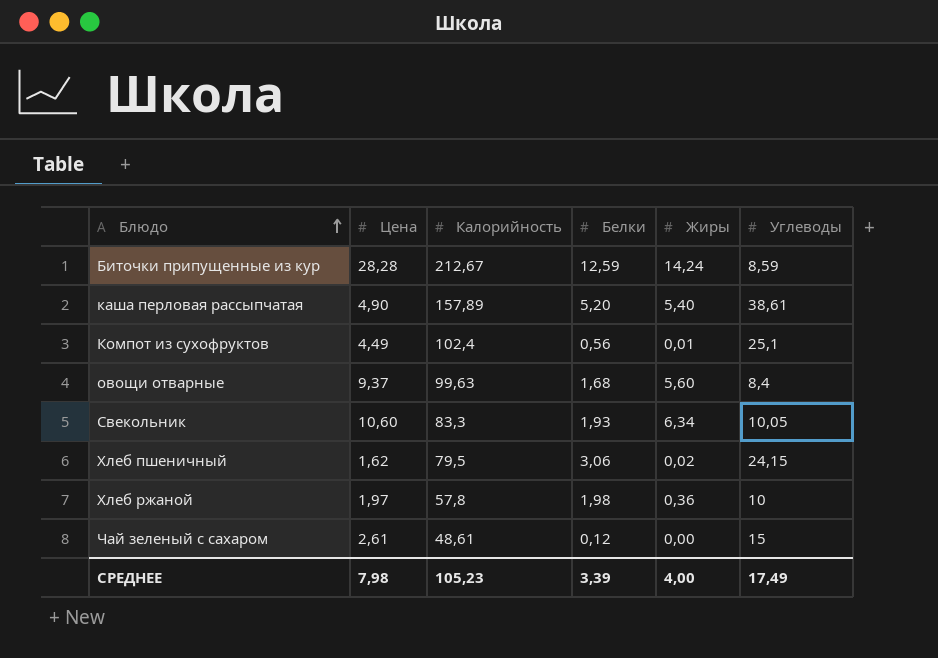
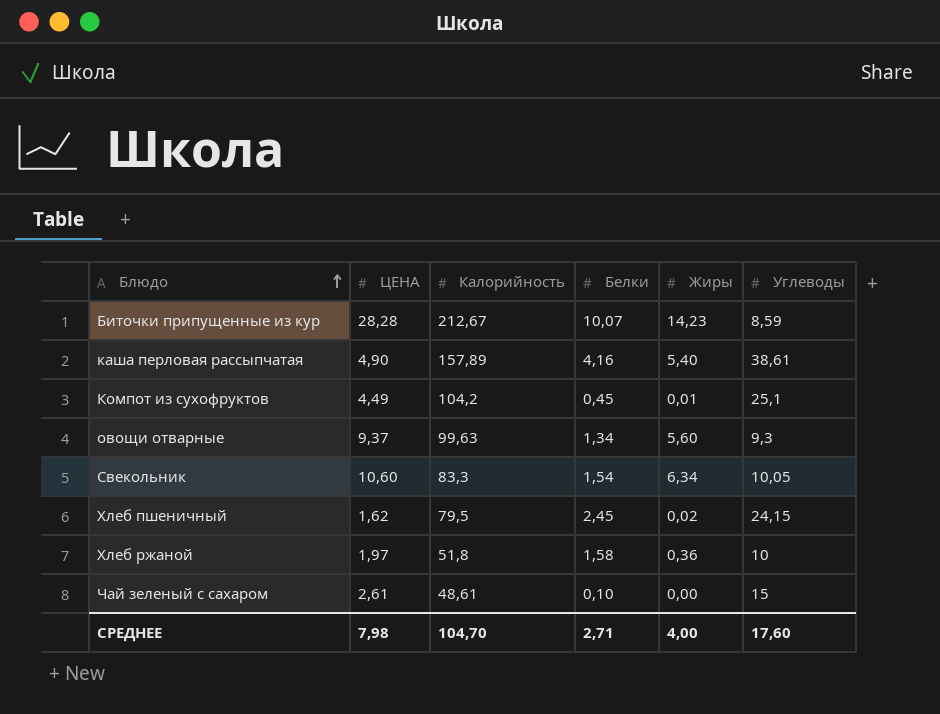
column name: Цена -> ЦЕНА
Биточки припущенные из кур | Белки: 12,59 -> 10,07
Биточки припущенные из кур | Жиры: 14,24 -> 14,23
каша перловая рассыпчатая | Белки: 5,20 -> 4,16
Компот из сухофруктов | Калорийность: 102,4 -> 104,2
Компот из сухофруктов | Белки: 0,56 -> 0,45
овощи отварные | Белки: 1,68 -> 1,34
овощи отварные | Углеводы: 8,4 -> 9,3
Свекольник | Белки: 1,93 -> 1,54
Хлеб пшеничный | Белки: 3,06 -> 2,45
Хлеб ржаной | Калорийность: 57,8 -> 51,8
Хлеб ржаной | Белки: 1,98 -> 1,58
Чай зеленый с сахаром | Белки: 0,12 -> 0,10
СРЕДНЕЕ | Калорийность: 105,23 -> 104,70
СРЕДНЕЕ | Белки: 3,39 -> 2,71
СРЕДНЕЕ | Углеводы: 17,49 -> 17,60

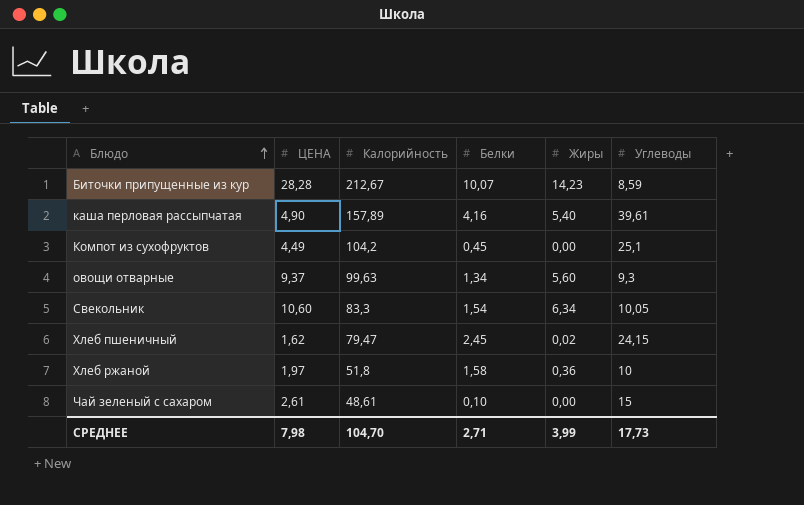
каша перловая рассыпчатая | Углеводы: 38,61 -> 39,61
Компот из сухофруктов | Жиры: 0,01 -> 0,00
Хлеб пшеничный | Калорийность: 79,5 -> 79,47
СРЕДНЕЕ | Жиры: 4,00 -> 3,99
СРЕДНЕЕ | Углеводы: 17,60 -> 17,73

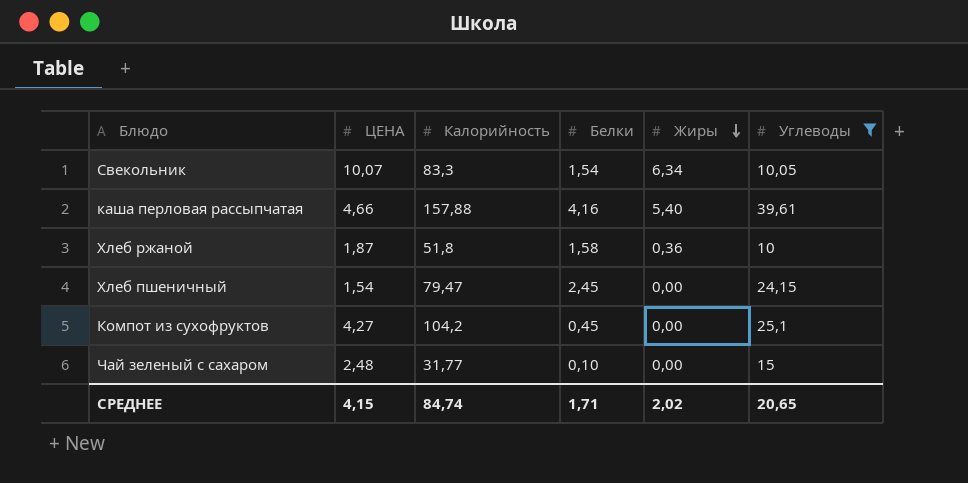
filter: none -> Углеводы >= 10
row order: Блюдо ascending -> Жиры descending
Свекольник | ЦЕНА: 10,60 -> 10,07
каша перловая рассыпчатая | ЦЕНА: 4,90 -> 4,66
каша перловая рассыпчатая | Калорийность: 157,89 -> 157,88
Хлеб ржаной | ЦЕНА: 1,97 -> 1,87
Хлеб пшеничный | ЦЕНА: 1,62 -> 1,54
Хлеб пшеничный | Жиры: 0,02 -> 0,00
Компот из сухофруктов | ЦЕНА: 4,49 -> 4,27
Чай зеленый с сахаром | ЦЕНА: 2,61 -> 2,48
Чай зеленый с сахаром | Калорийность: 48,61 -> 31,77
СРЕДНЕЕ | ЦЕНА: 7,98 -> 4,15
СРЕДНЕЕ | Калорийность: 104,70 -> 84,74
СРЕДНЕЕ | Белки: 2,71 -> 1,71
СРЕДНЕЕ | Жиры: 3,99 -> 2,02
СРЕДНЕЕ | Углеводы: 17,73 -> 20,65

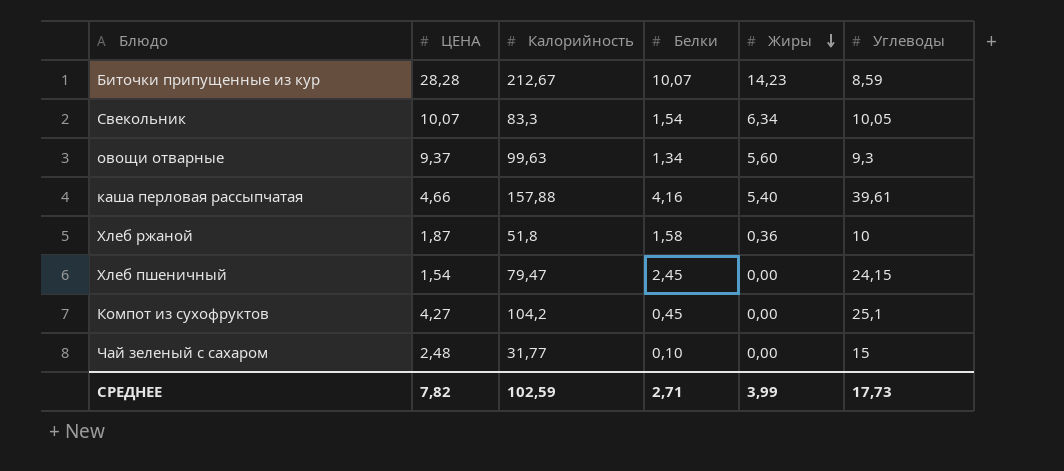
filter: Углеводы >= 10 -> none
СРЕДНЕЕ | ЦЕНА: 4,15 -> 7,82
СРЕДНЕЕ | Калорийность: 84,74 -> 102,59
СРЕДНЕЕ | Белки: 1,71 -> 2,71
СРЕДНЕЕ | Жиры: 2,02 -> 3,99
СРЕДНЕЕ | Углеводы: 20,65 -> 17,73

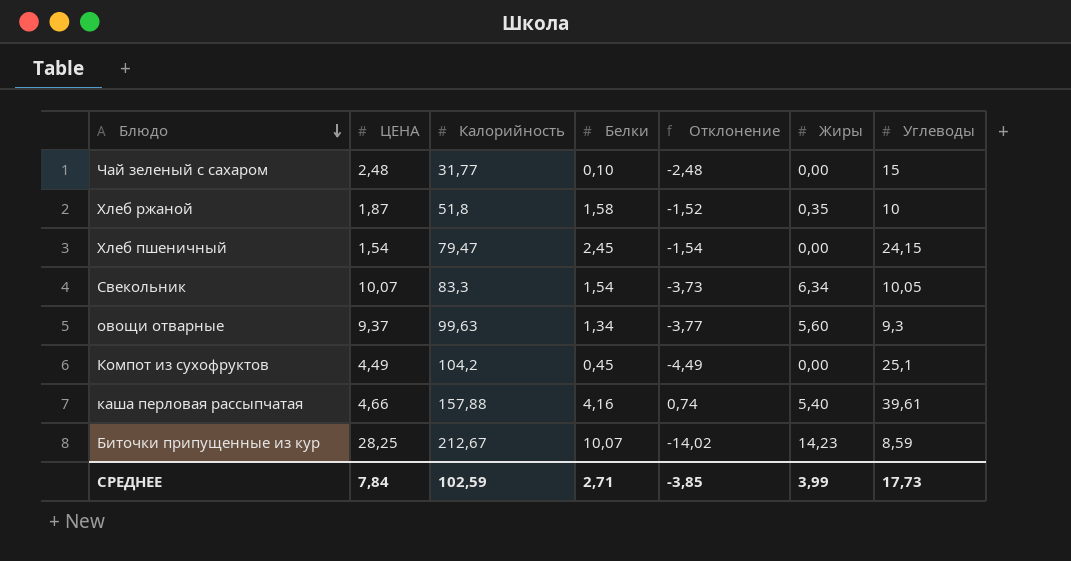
row order: Жиры descending -> Блюдо descending
column Отклонение | formula: none -> [Жиры] - [ЦЕНА]
Хлеб ржаной | Жиры: 0,36 -> 0,35
Компот из сухофруктов | ЦЕНА: 4,27 -> 4,49
Биточки припущенные из кур | ЦЕНА: 28,28 -> 28,25
СРЕДНЕЕ | ЦЕНА: 7,82 -> 7,84

